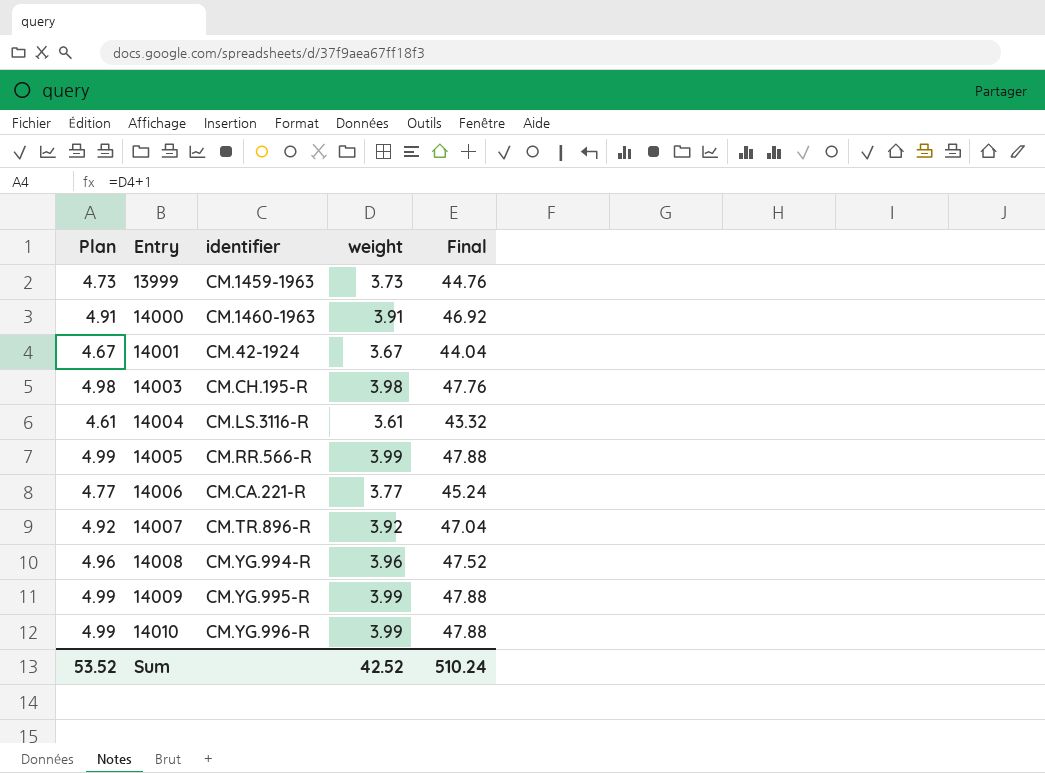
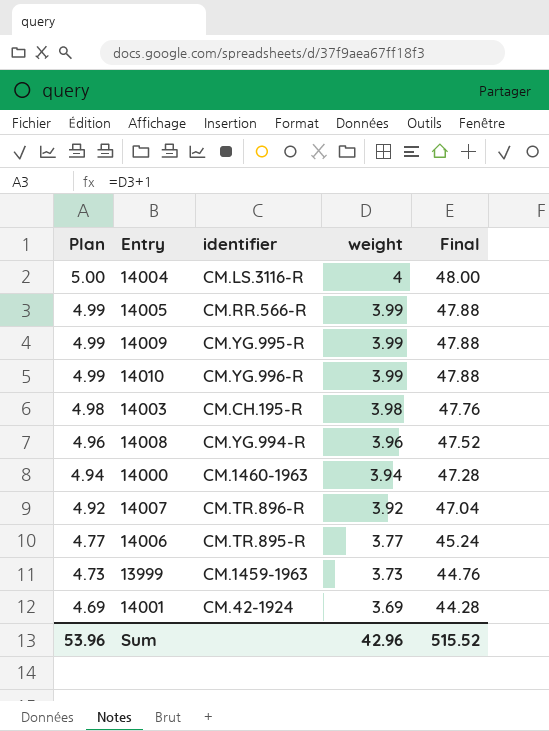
row order: Entry ascending -> Plan descending
14004 | Plan: 4.61 -> 5.00
14004 | weight: 3.61 -> 4
14004 | Final: 43.32 -> 48.00
14000 | Plan: 4.91 -> 4.94
14000 | weight: 3.91 -> 3.94
14000 | Final: 46.92 -> 47.28
14006 | identifier: CM.CA.221-R -> CM.TR.895-R
14001 | Plan: 4.67 -> 4.69
14001 | weight: 3.67 -> 3.69
14001 | Final: 44.04 -> 44.28
Sum | Plan: 53.52 -> 53.96
Sum | weight: 42.52 -> 42.96
Sum | Final: 510.24 -> 515.52

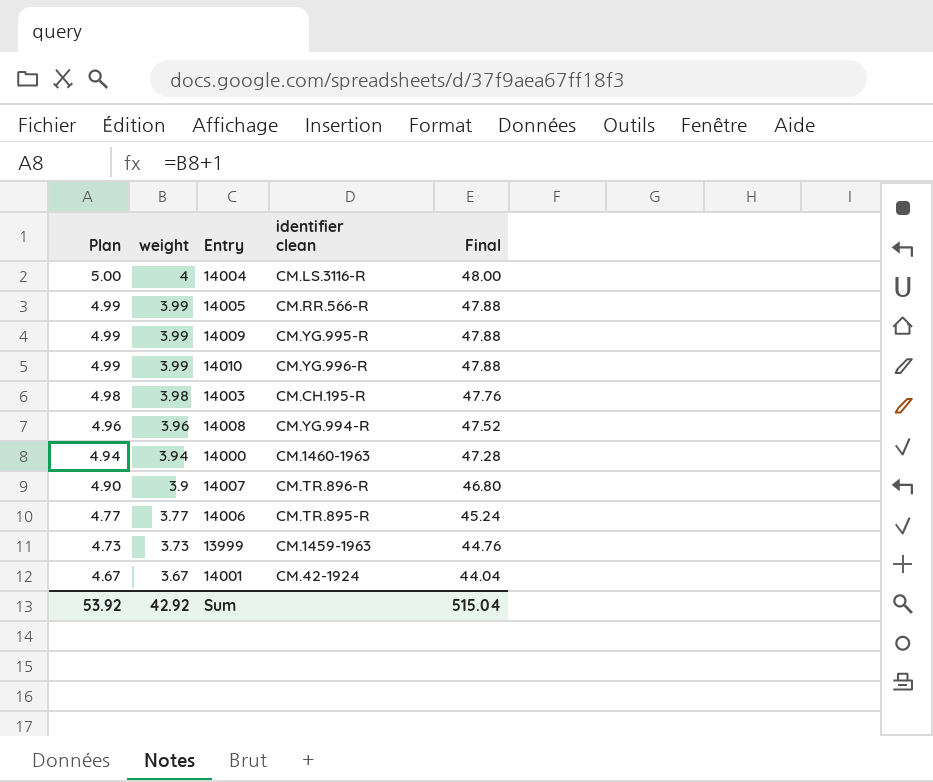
column weight | position: 4 -> 2
column name: identifier -> identifier clean
14007 | Plan: 4.92 -> 4.90
14007 | weight: 3.92 -> 3.9
14007 | Final: 47.04 -> 46.80
14001 | Plan: 4.69 -> 4.67
14001 | weight: 3.69 -> 3.67
14001 | Final: 44.28 -> 44.04
Sum | Plan: 53.96 -> 53.92
Sum | weight: 42.96 -> 42.92
Sum | Final: 515.52 -> 515.04

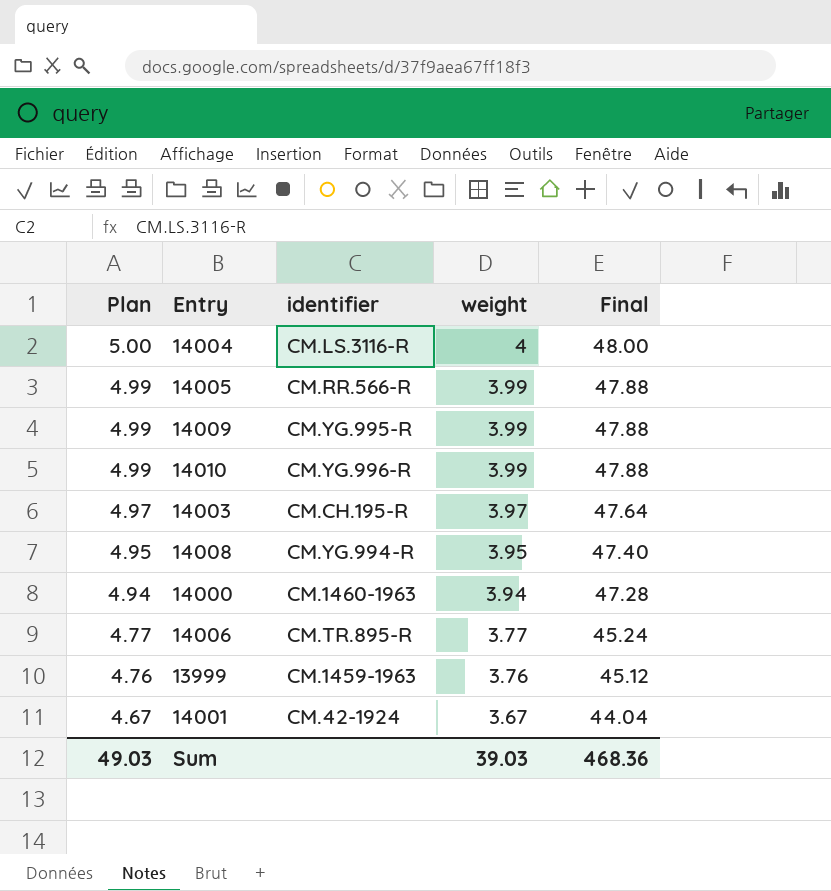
column name: identifier clean -> identifier
column weight | position: 2 -> 4
row 14007: 4.90 | 3.9 | CM.TR.896-R | 46.80 -> none
14003 | Plan: 4.98 -> 4.97
14003 | weight: 3.98 -> 3.97
14003 | Final: 47.76 -> 47.64
14008 | Plan: 4.96 -> 4.95
14008 | weight: 3.96 -> 3.95
14008 | Final: 47.52 -> 47.40
13999 | Plan: 4.73 -> 4.76
13999 | weight: 3.73 -> 3.76
13999 | Final: 44.76 -> 45.12
Sum | Plan: 53.92 -> 49.03
Sum | weight: 42.92 -> 39.03
Sum | Final: 515.04 -> 468.36

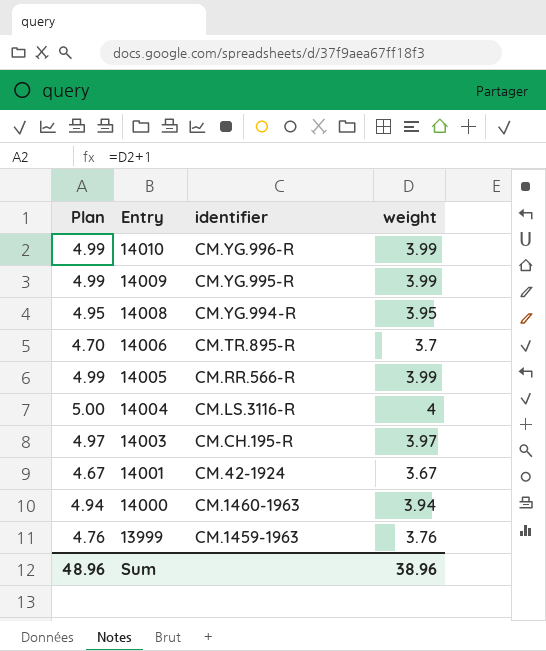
row order: Plan descending -> Entry descending
column Final | formula: [weight] * 12 -> none
14006 | Plan: 4.77 -> 4.70
14006 | weight: 3.77 -> 3.7
Sum | Plan: 49.03 -> 48.96
Sum | weight: 39.03 -> 38.96

